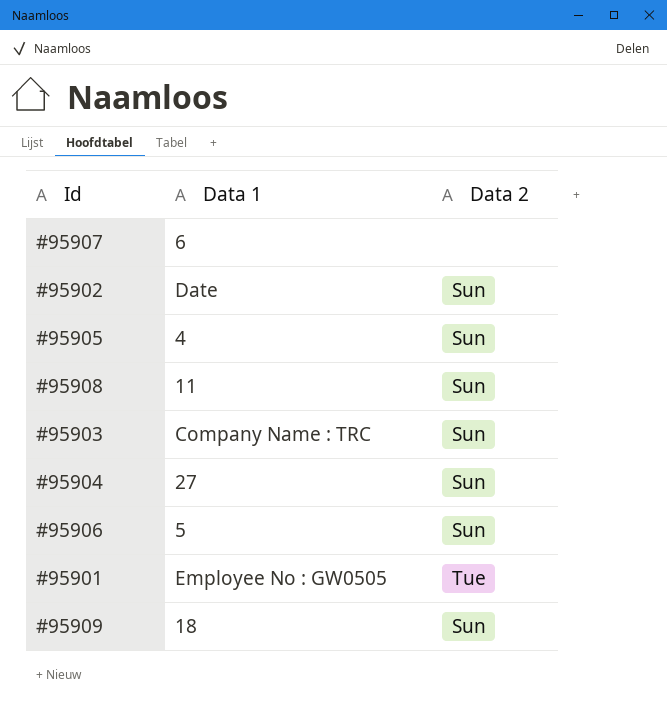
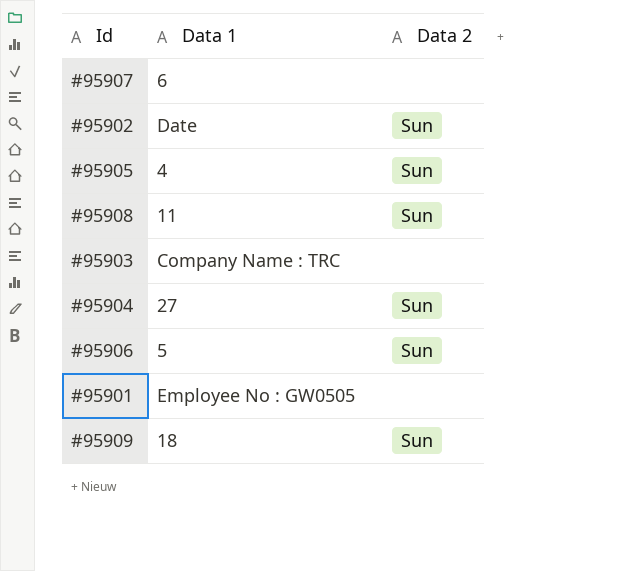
#95903 | Data 2: Sun -> none
#95901 | Data 2: Tue -> none

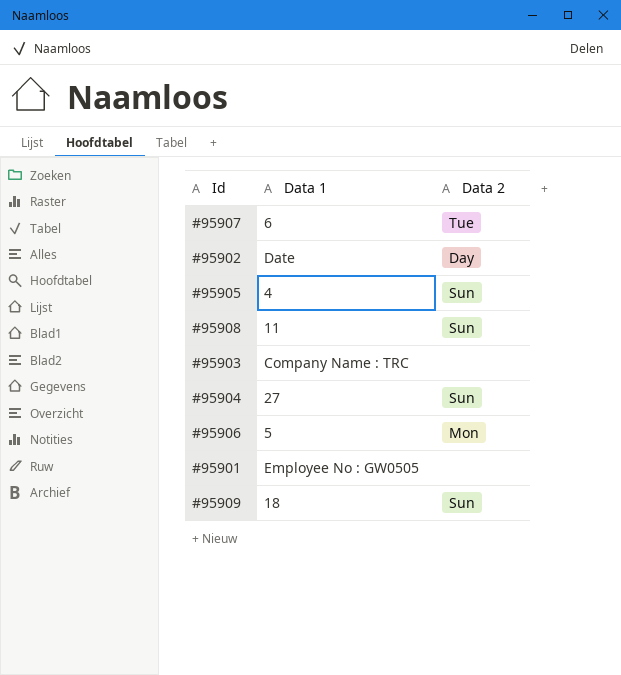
#95907 | Data 2: none -> Tue
#95902 | Data 2: Sun -> Day
#95906 | Data 2: Sun -> Mon

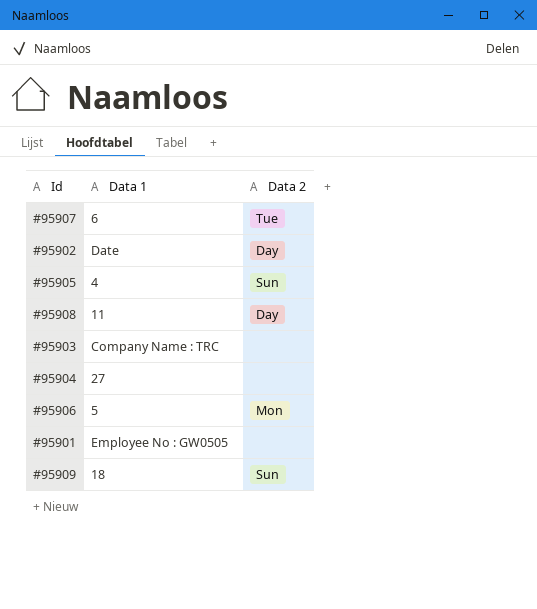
#95908 | Data 2: Sun -> Day
#95904 | Data 2: Sun -> none

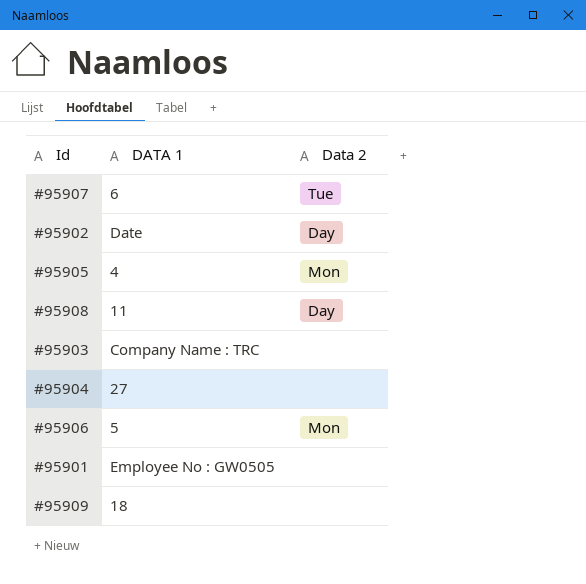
column name: Data 1 -> DATA 1
#95905 | Data 2: Sun -> Mon
#95909 | Data 2: Sun -> none

